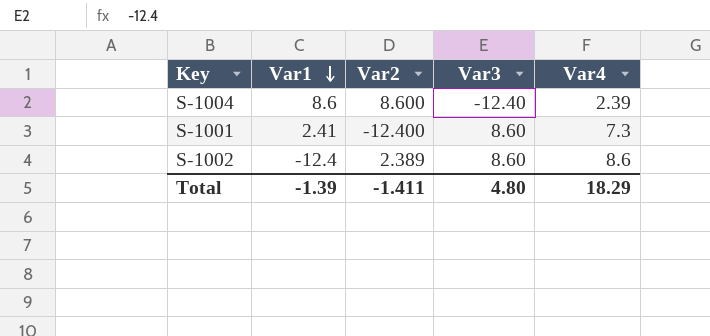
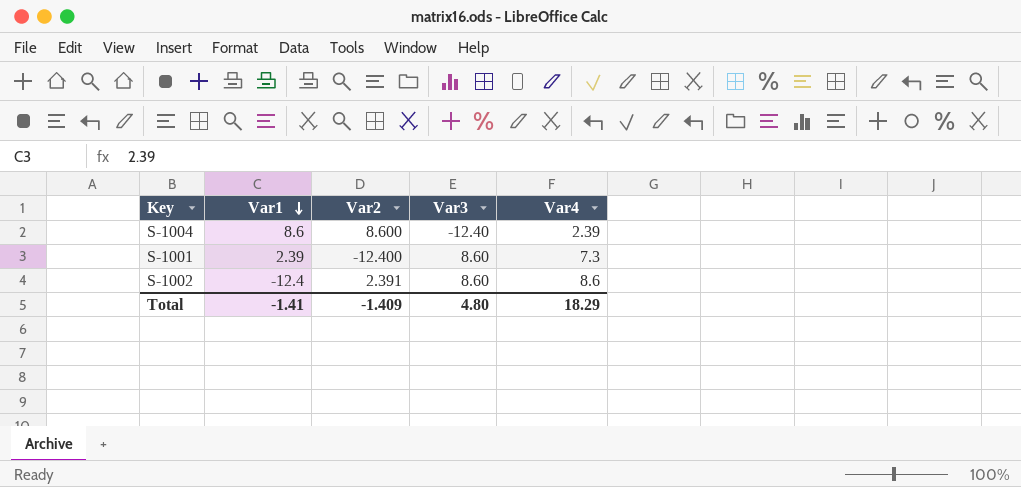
S-1001 | Var1: 2.41 -> 2.39
S-1002 | Var2: 2.389 -> 2.391
Total | Var1: -1.39 -> -1.41
Total | Var2: -1.411 -> -1.409

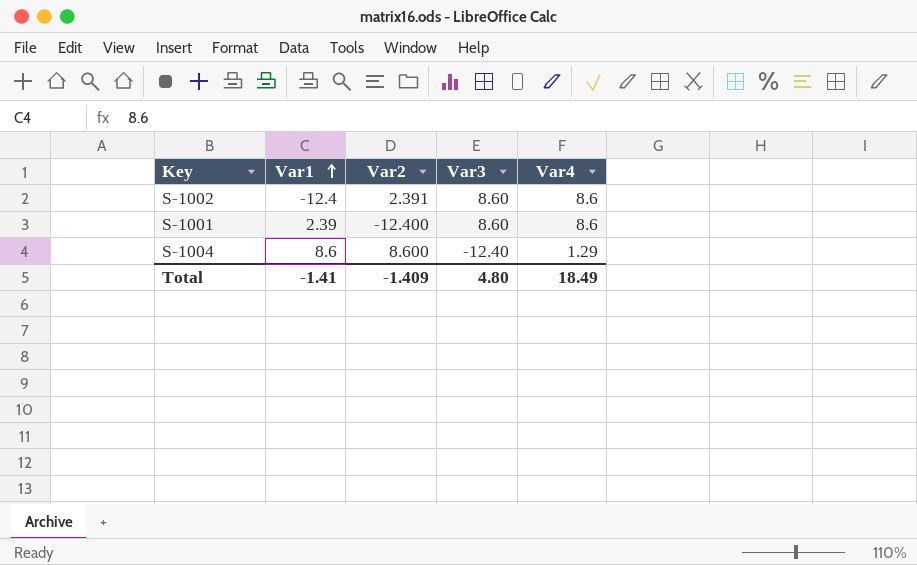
row order: Var1 descending -> Var1 ascending
S-1001 | Var4: 7.3 -> 8.6
S-1004 | Var4: 2.39 -> 1.29
Total | Var4: 18.29 -> 18.49

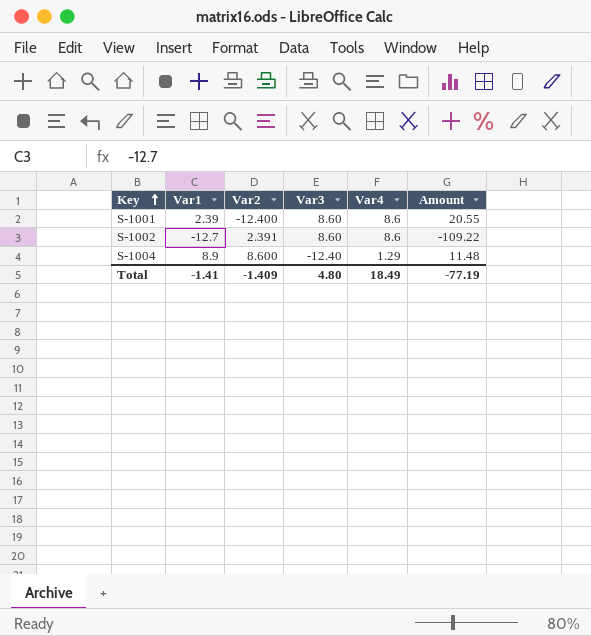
row order: Var1 ascending -> Key ascending
column Amount | formula: none -> [Var1] * [Var4]
S-1002 | Var1: -12.4 -> -12.7
S-1004 | Var1: 8.6 -> 8.9

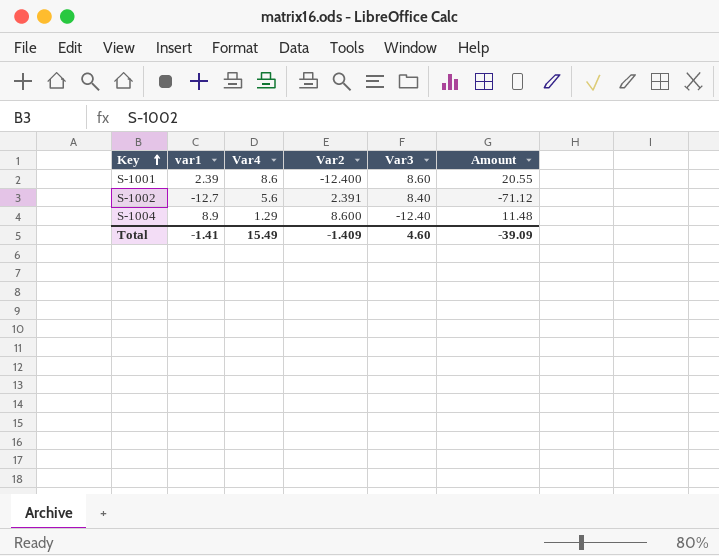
column name: Var1 -> var1
column Var4 | position: 5 -> 3
S-1002 | Var4: 8.6 -> 5.6
S-1002 | Var3: 8.60 -> 8.40
S-1002 | Amount: -109.22 -> -71.12
Total | Var4: 18.49 -> 15.49
Total | Var3: 4.80 -> 4.60
Total | Amount: -77.19 -> -39.09

